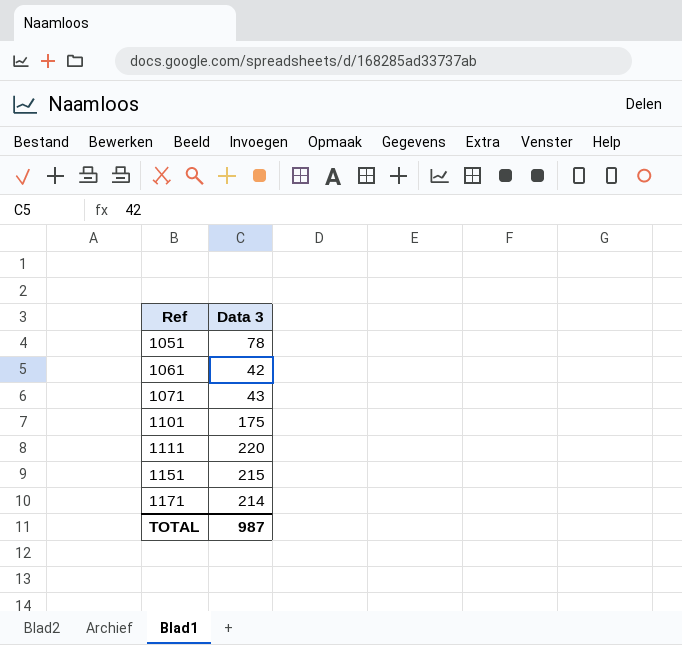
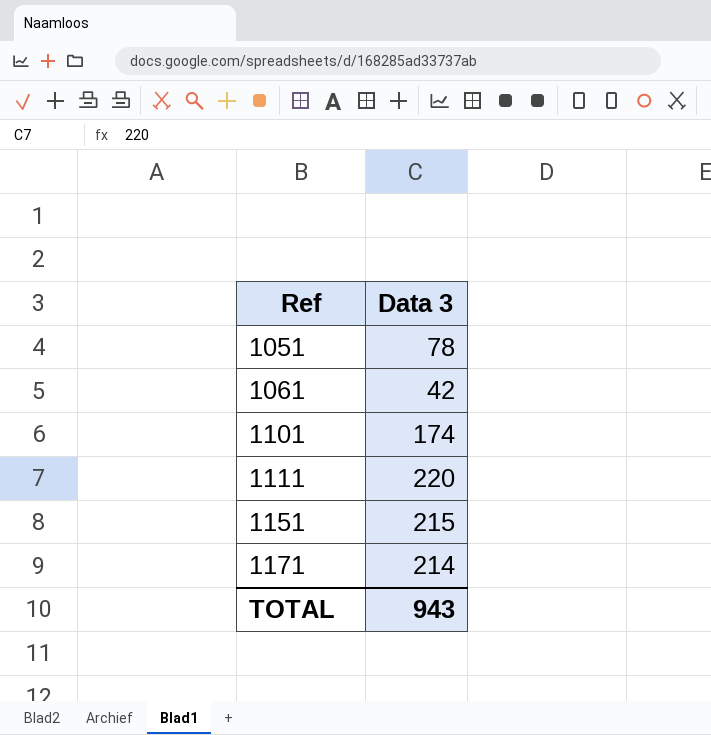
row 1071: 43 -> none
1101 | Data 3: 175 -> 174
TOTAL | Data 3: 987 -> 943

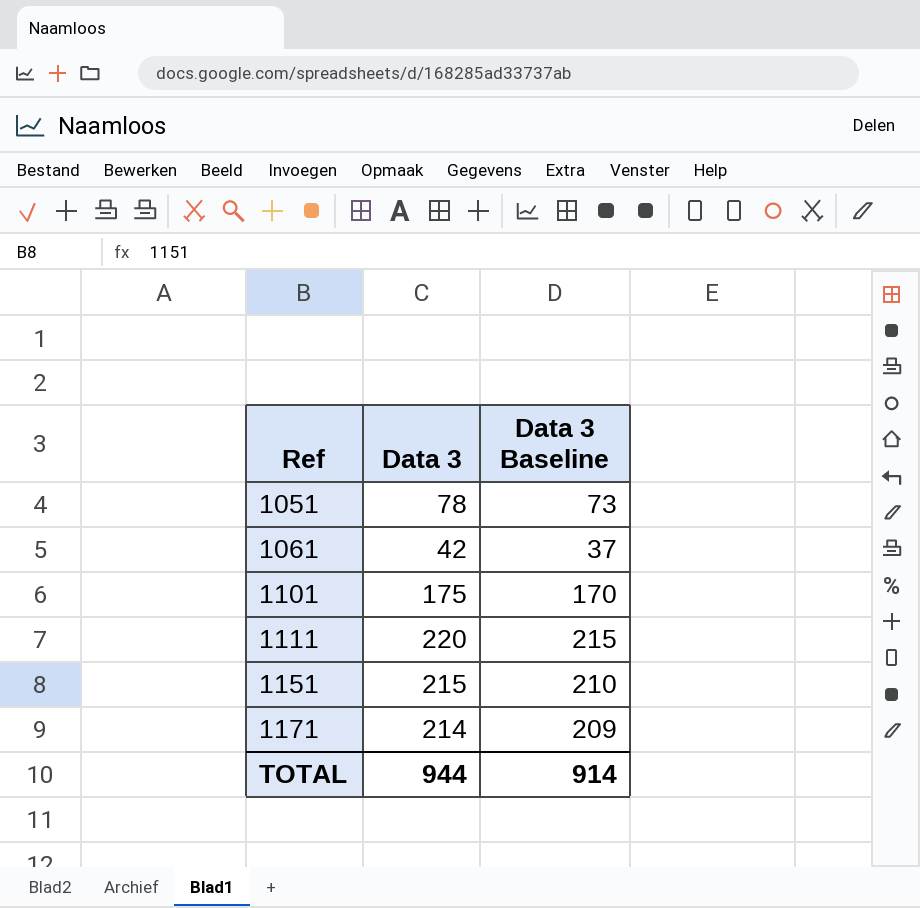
column Data 3 Baseline | formula: none -> [Data 3] - 5
1101 | Data 3: 174 -> 175
TOTAL | Data 3: 943 -> 944

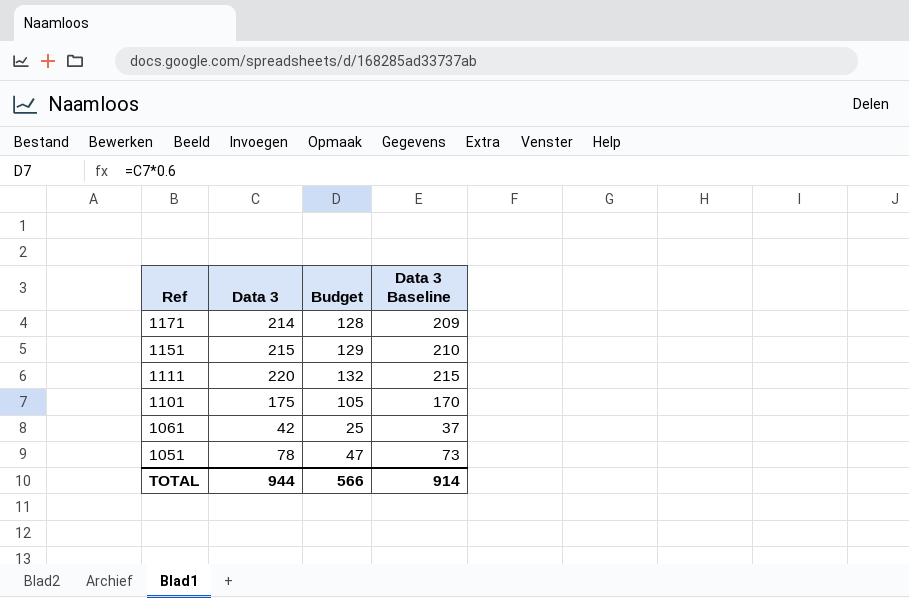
row order: Ref ascending -> Ref descending
column Budget | formula: none -> [Data 3] * 0.6

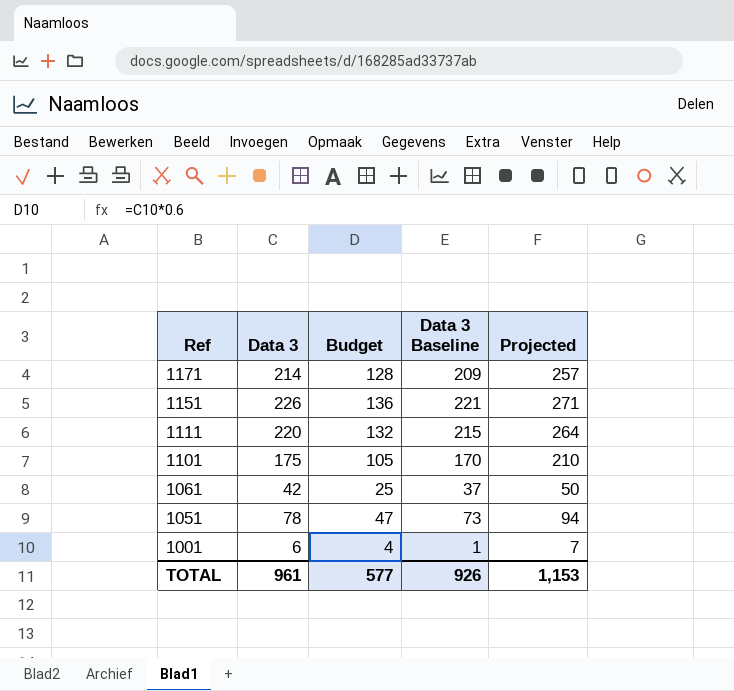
column Projected | formula: none -> [Data 3] * 1.2
1151 | Data 3: 215 -> 226
1151 | Budget: 129 -> 136
1151 | Data 3 Baseline: 210 -> 221
row 1001: none -> 6 | 4 | 1 | 7
TOTAL | Data 3: 944 -> 961
TOTAL | Budget: 566 -> 577
TOTAL | Data 3 Baseline: 914 -> 926

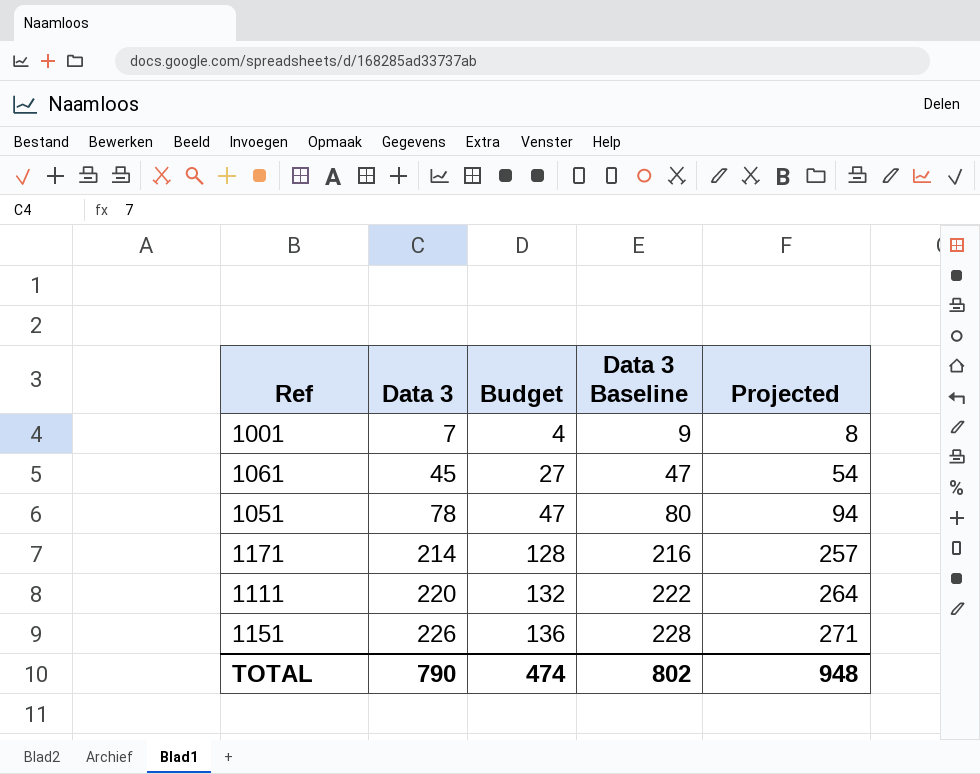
row order: Ref descending -> Data 3 ascending
column Data 3 Baseline | formula: [Data 3] - 5 -> [Data 3] + 2
row 1101: 175 | 105 | 170 | 210 -> none
1001 | Data 3: 6 -> 7
1001 | Projected: 7 -> 8
1061 | Data 3: 42 -> 45
1061 | Budget: 25 -> 27
1061 | Projected: 50 -> 54
TOTAL | Data 3: 961 -> 790
TOTAL | Budget: 577 -> 474
TOTAL | Data 3 Baseline: 926 -> 802
TOTAL | Projected: 1,153 -> 948

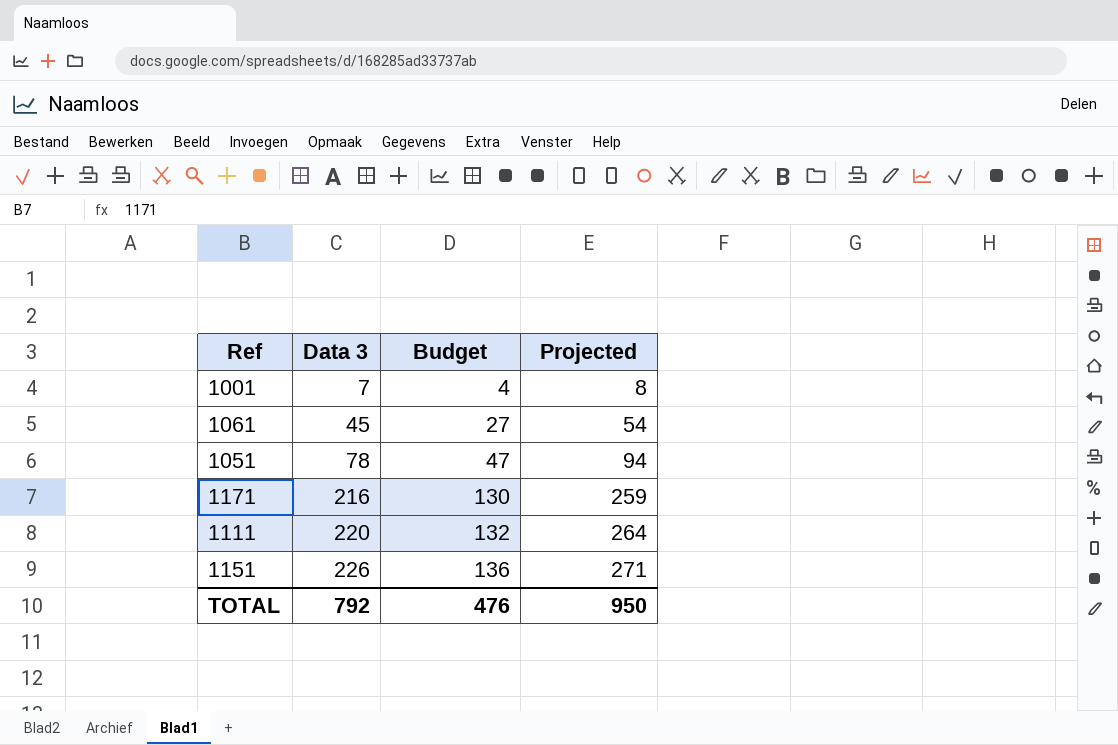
column Data 3 Baseline | formula: [Data 3] + 2 -> none
1171 | Data 3: 214 -> 216
1171 | Budget: 128 -> 130
1171 | Projected: 257 -> 259
TOTAL | Data 3: 790 -> 792
TOTAL | Budget: 474 -> 476
TOTAL | Projected: 948 -> 950

